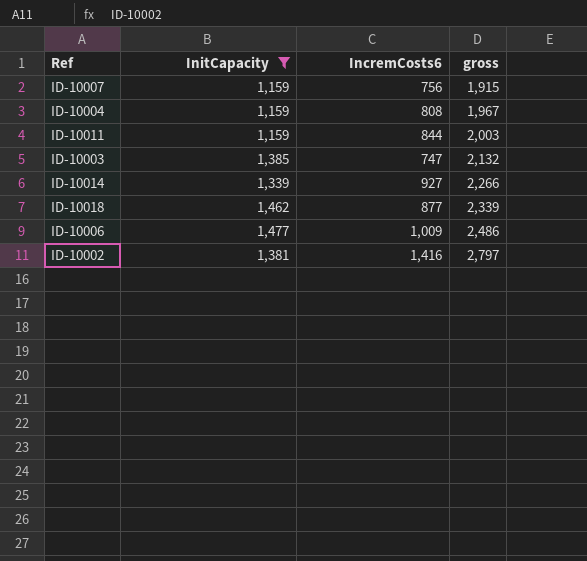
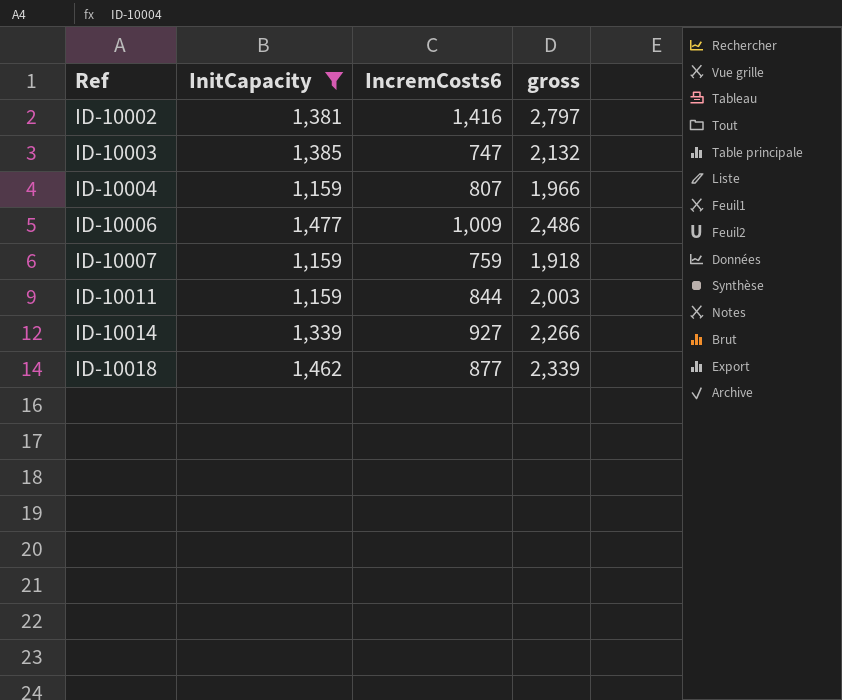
row order: gross ascending -> Ref ascending
ID-10004 | IncremCosts6: 808 -> 807
ID-10004 | gross: 1,967 -> 1,966
ID-10007 | IncremCosts6: 756 -> 759
ID-10007 | gross: 1,915 -> 1,918

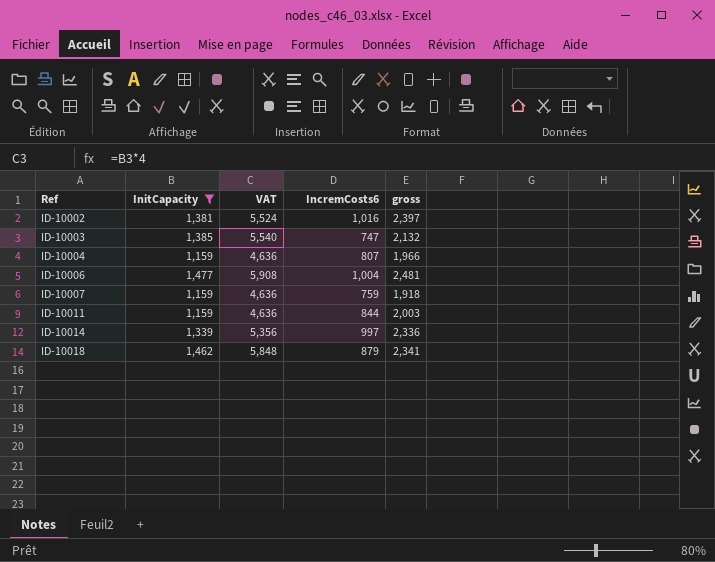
column VAT | formula: none -> [InitCapacity] * 4
ID-10002 | IncremCosts6: 1,416 -> 1,016
ID-10002 | gross: 2,797 -> 2,397
ID-10006 | IncremCosts6: 1,009 -> 1,004
ID-10006 | gross: 2,486 -> 2,481
ID-10014 | IncremCosts6: 927 -> 997
ID-10014 | gross: 2,266 -> 2,336
ID-10018 | IncremCosts6: 877 -> 879
ID-10018 | gross: 2,339 -> 2,341

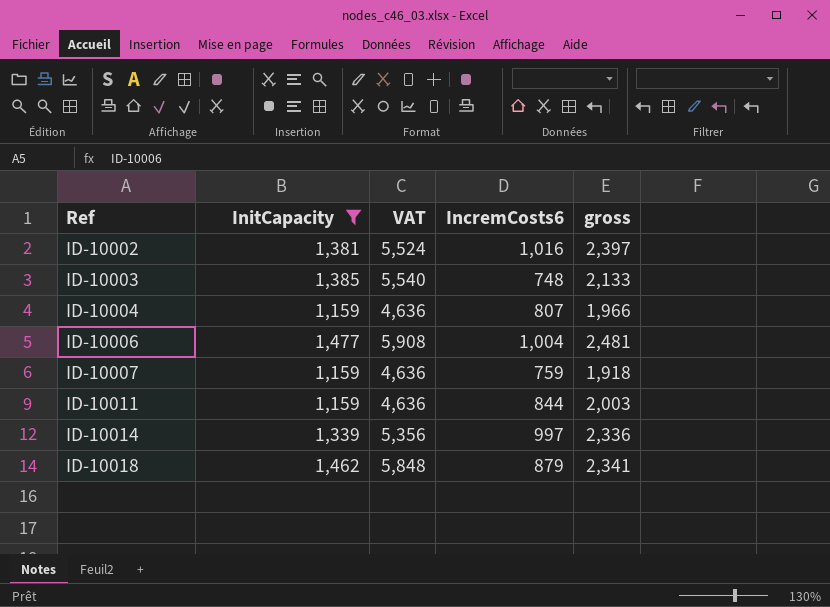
ID-10003 | IncremCosts6: 747 -> 748
ID-10003 | gross: 2,132 -> 2,133

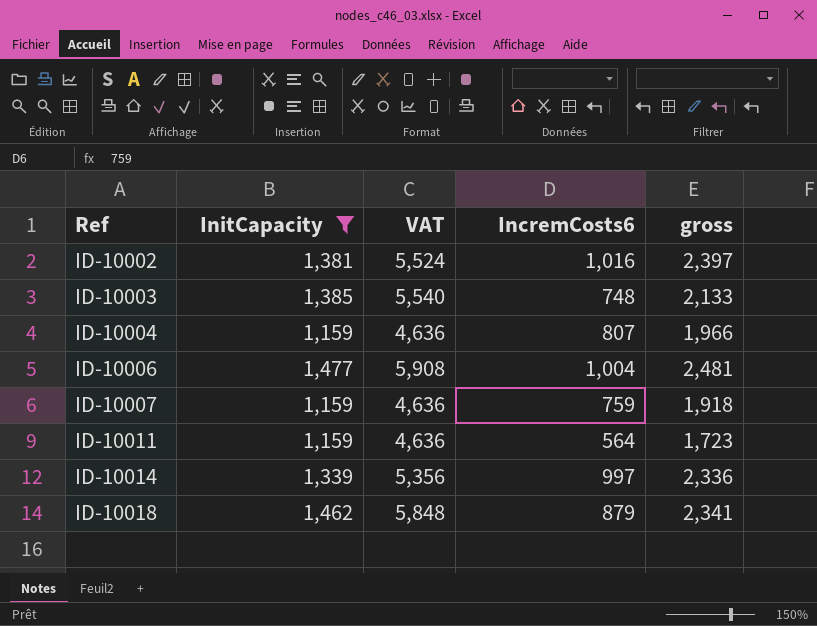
ID-10011 | IncremCosts6: 844 -> 564
ID-10011 | gross: 2,003 -> 1,723

